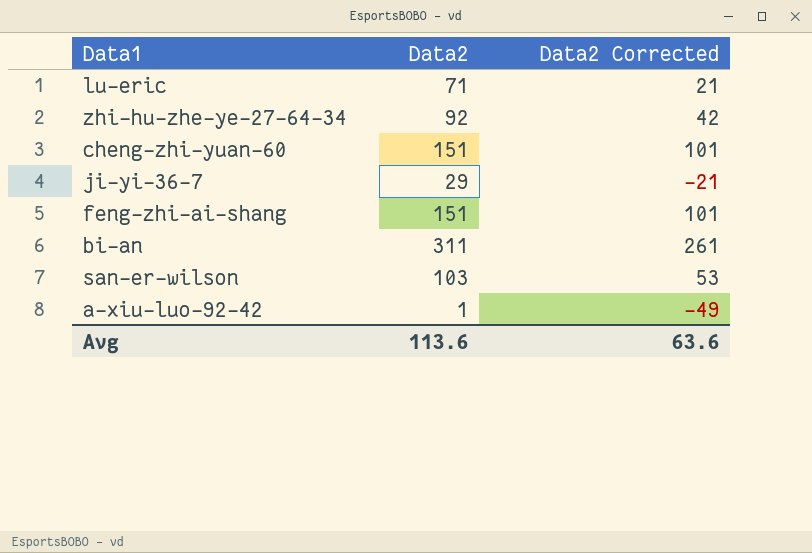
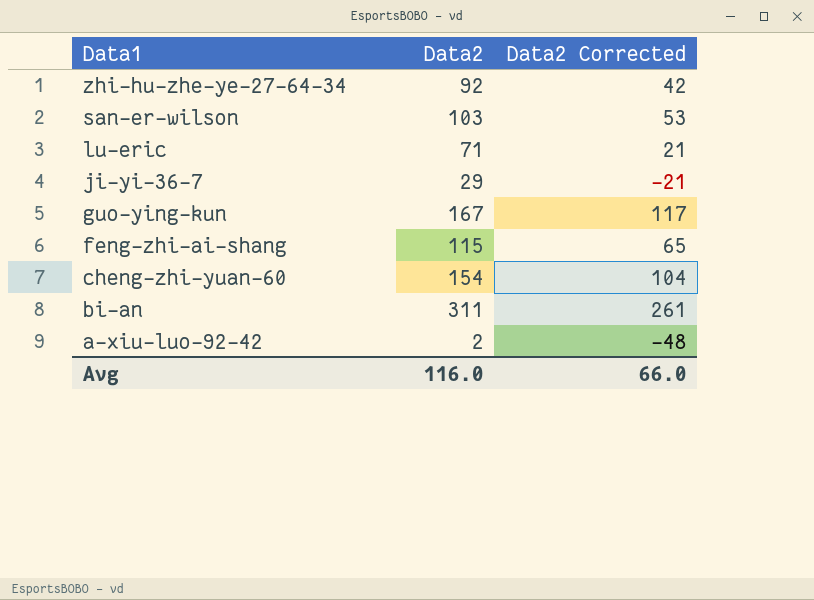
row order: none -> Data1 descending
row guo-ying-kun: none -> 167 | 117
feng-zhi-ai-shang | Data2: 151 -> 115
feng-zhi-ai-shang | Data2 Corrected: 101 -> 65
cheng-zhi-yuan-60 | Data2: 151 -> 154
cheng-zhi-yuan-60 | Data2 Corrected: 101 -> 104
a-xiu-luo-92-42 | Data2: 1 -> 2
a-xiu-luo-92-42 | Data2 Corrected: -49 -> -48
Avg | Data2: 113.6 -> 116.0
Avg | Data2 Corrected: 63.6 -> 66.0

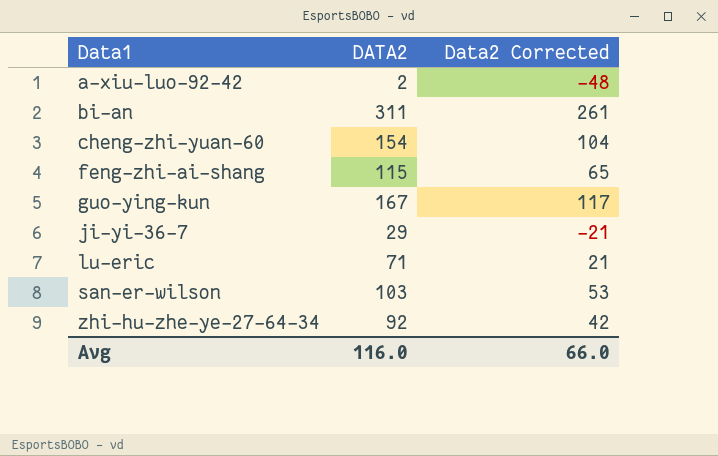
row order: Data1 descending -> Data1 ascending
column name: Data2 -> DATA2

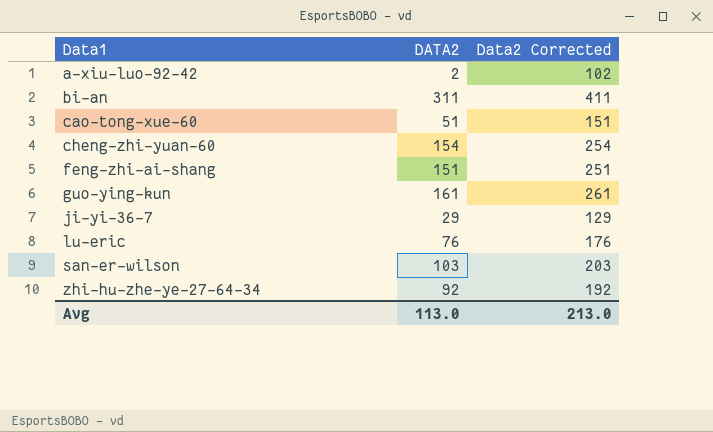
column Data2 Corrected | formula: [DATA2] - 50 -> [DATA2] + 100
row cao-tong-xue-60: none -> 51 | 151
feng-zhi-ai-shang | DATA2: 115 -> 151
guo-ying-kun | DATA2: 167 -> 161
lu-eric | DATA2: 71 -> 76
Avg | DATA2: 116.0 -> 113.0
Avg | Data2 Corrected: 66.0 -> 213.0

